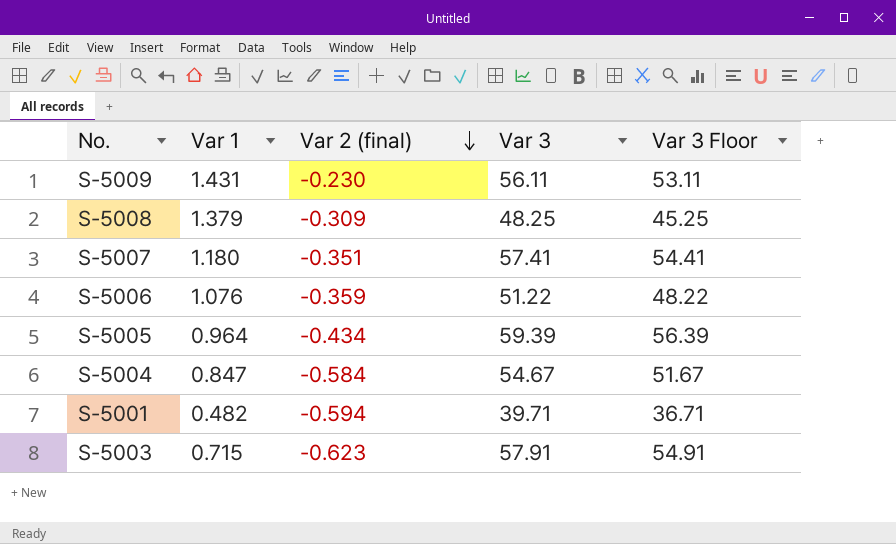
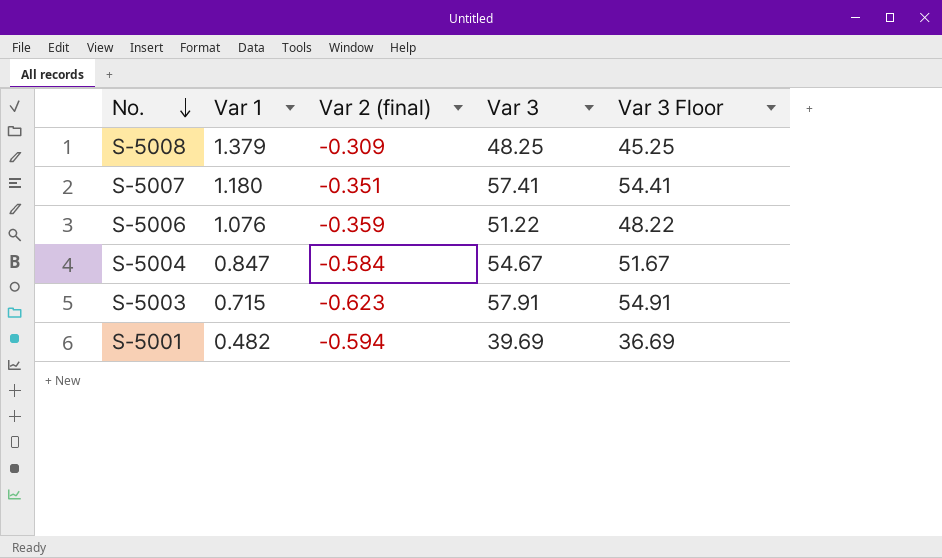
row order: Var 2 (final) descending -> No. descending
row S-5009: 1.431 | -0.230 | 56.11 | 53.11 -> none
row S-5005: 0.964 | -0.434 | 59.39 | 56.39 -> none
S-5001 | Var 3: 39.71 -> 39.69
S-5001 | Var 3 Floor: 36.71 -> 36.69

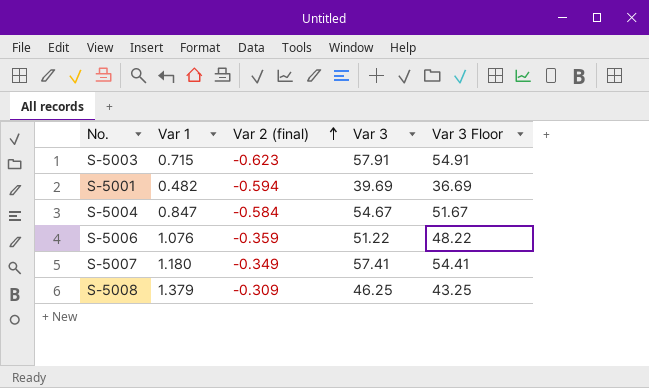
row order: No. descending -> Var 2 (final) ascending
S-5007 | Var 2 (final): -0.351 -> -0.349
S-5008 | Var 3: 48.25 -> 46.25
S-5008 | Var 3 Floor: 45.25 -> 43.25

